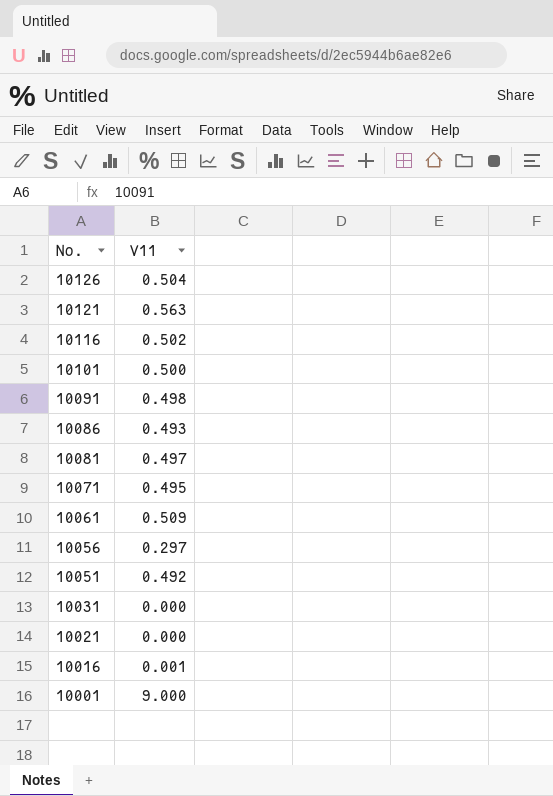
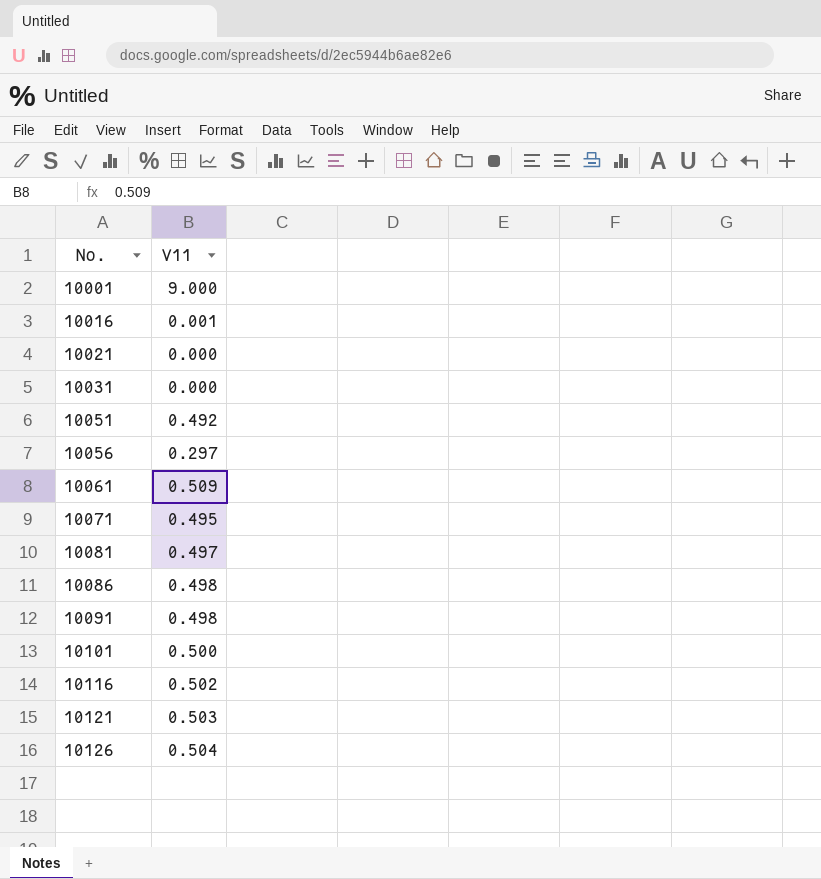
row order: No. descending -> No. ascending
10086 | V11: 0.493 -> 0.498
10121 | V11: 0.563 -> 0.503

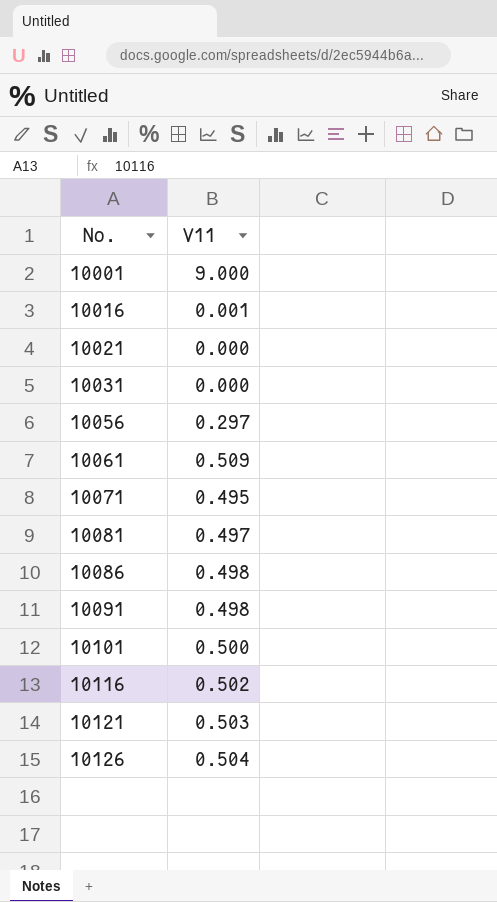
row 10051: 0.492 -> none

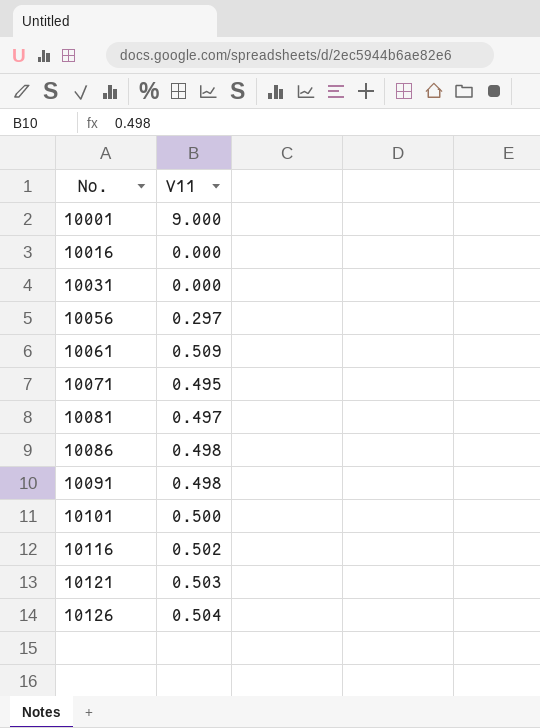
row 10021: 0.000 -> none
10016 | V11: 0.001 -> 0.000

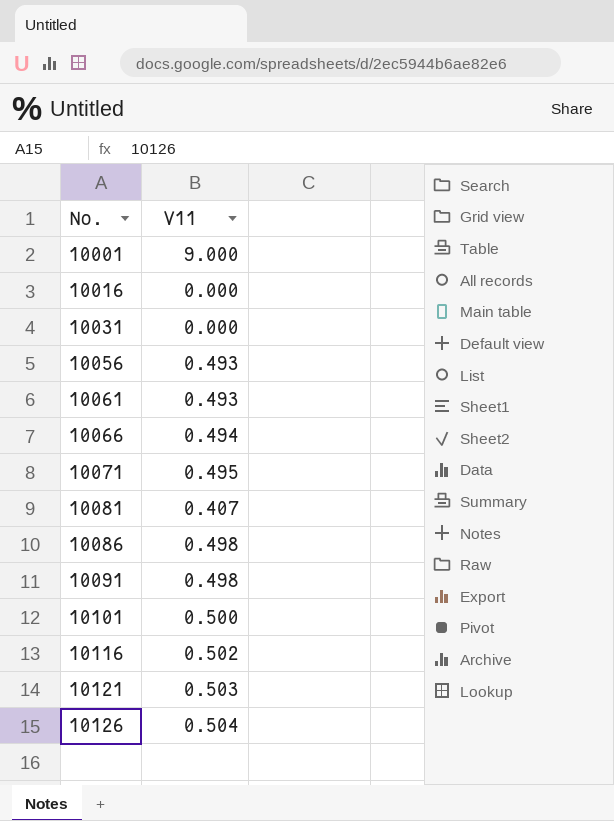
10056 | V11: 0.297 -> 0.493
10061 | V11: 0.509 -> 0.493
row 10066: none -> 0.494
10081 | V11: 0.497 -> 0.407

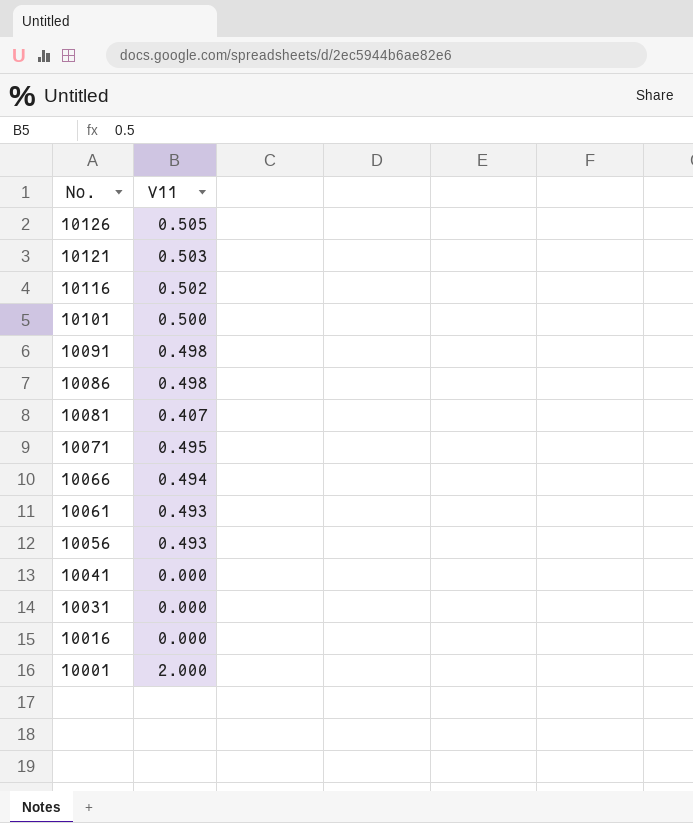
row order: No. ascending -> No. descending
10126 | V11: 0.504 -> 0.505
row 10041: none -> 0.000
10001 | V11: 9.000 -> 2.000

